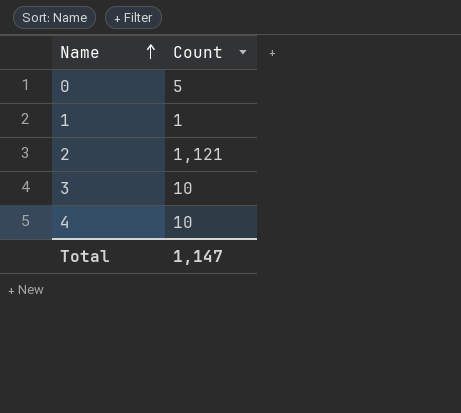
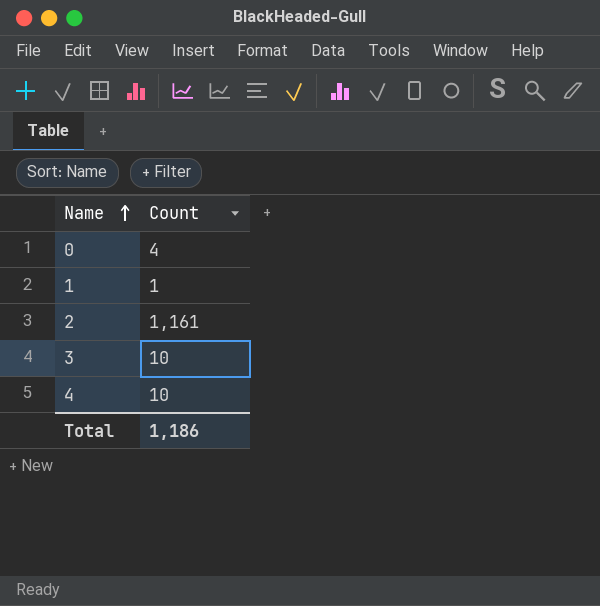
0 | Count: 5 -> 4
2 | Count: 1,121 -> 1,161
Total | Count: 1,147 -> 1,186

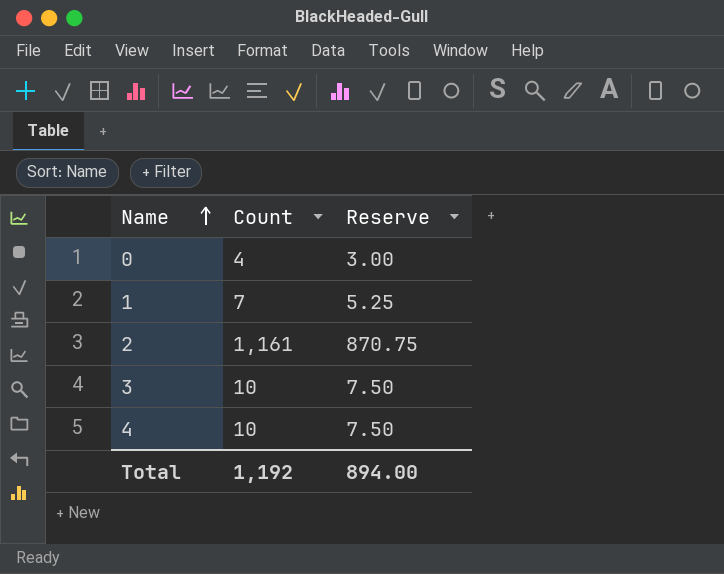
column Reserve | formula: none -> [Count] * 0.75
1 | Count: 1 -> 7
Total | Count: 1,186 -> 1,192

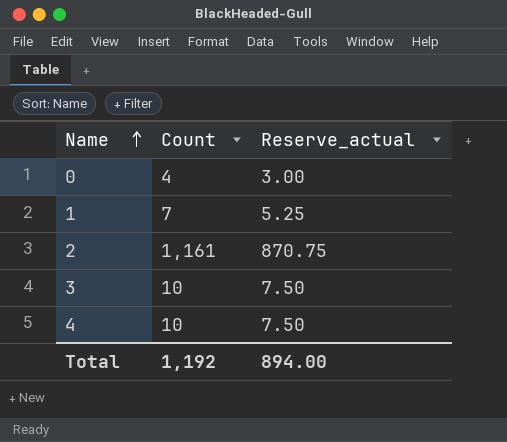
column name: Reserve -> Reserve_actual

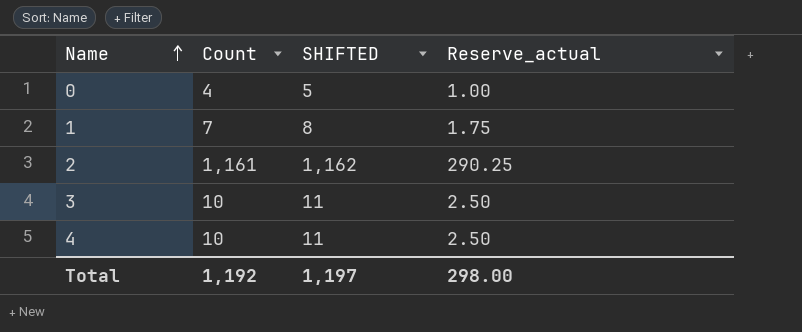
column SHIFTED | formula: none -> [Count] + 1
column Reserve_actual | formula: [Count] * 0.75 -> [Count] * 0.25
Total | Reserve_actual: 894.00 -> 298.00

